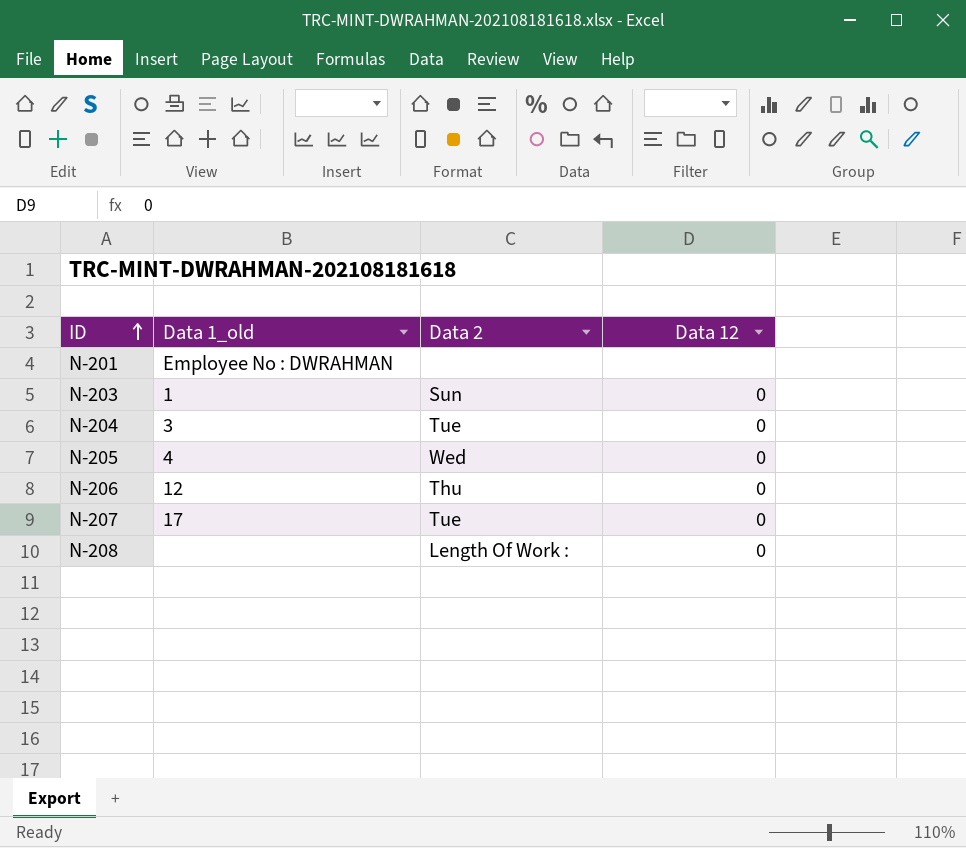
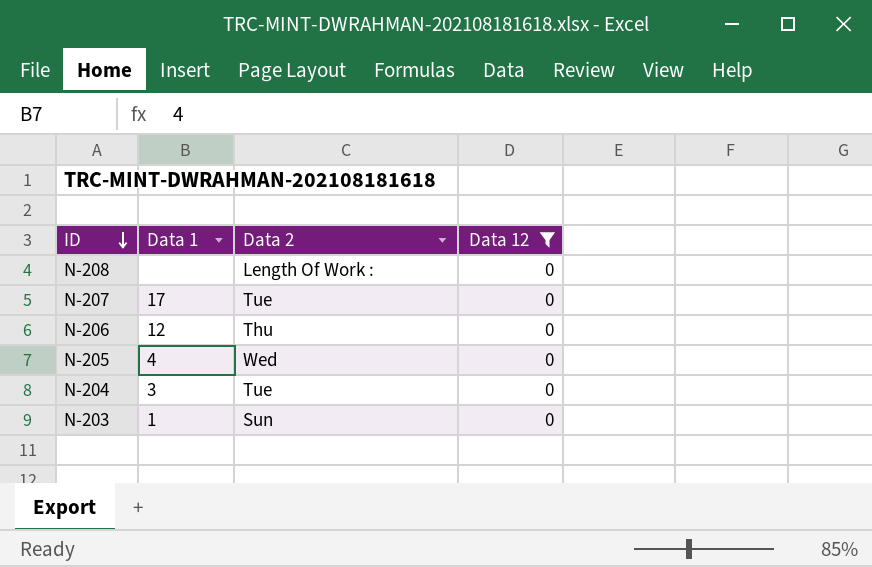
filter: none -> Data 12 = 0
row order: ID ascending -> ID descending
column name: Data 1_old -> Data 1

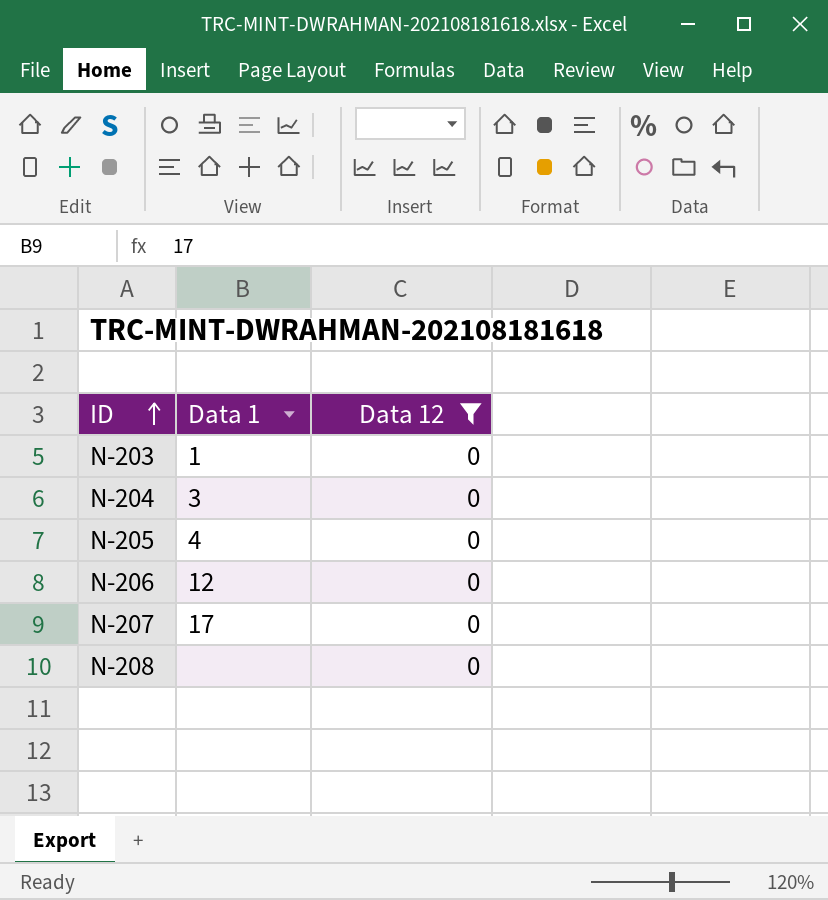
row order: ID descending -> ID ascending
column Data 2 | position: 3 -> none

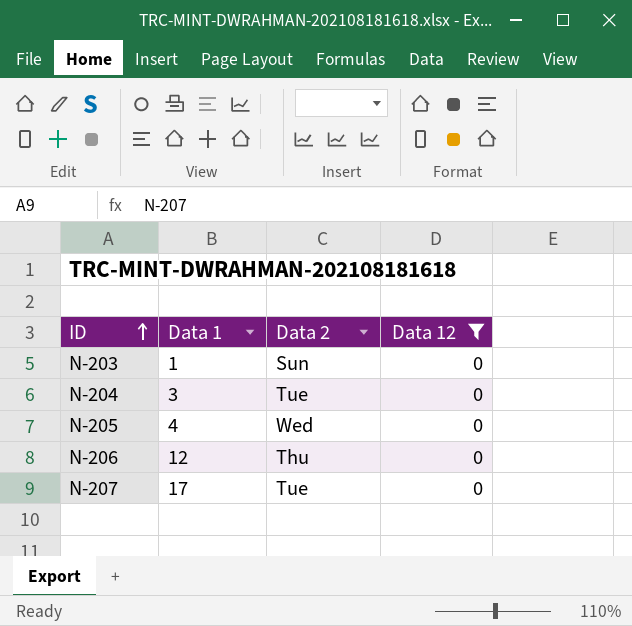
column Data 2 | position: none -> 3
row N-208: none | 0 -> none

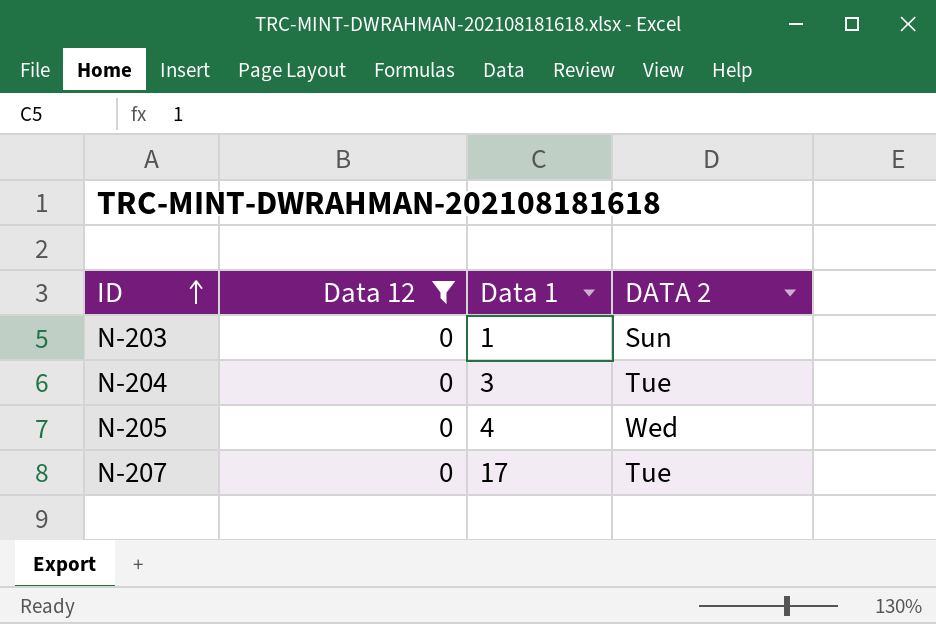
column Data 12 | position: 4 -> 2
column name: Data 2 -> DATA 2
row N-206: 12 | Thu | 0 -> none

